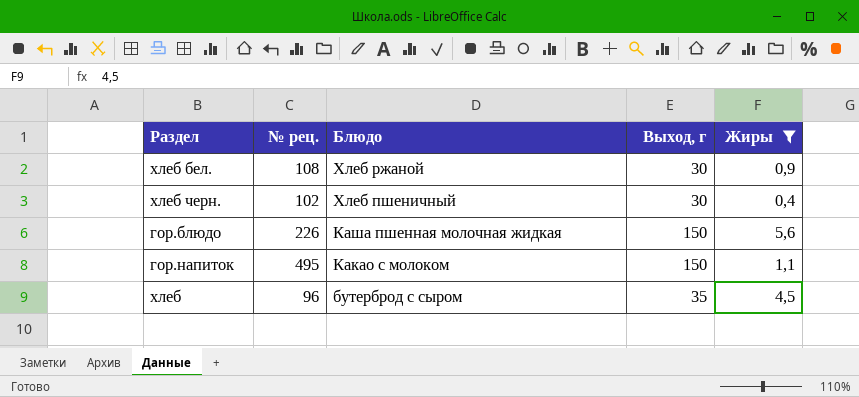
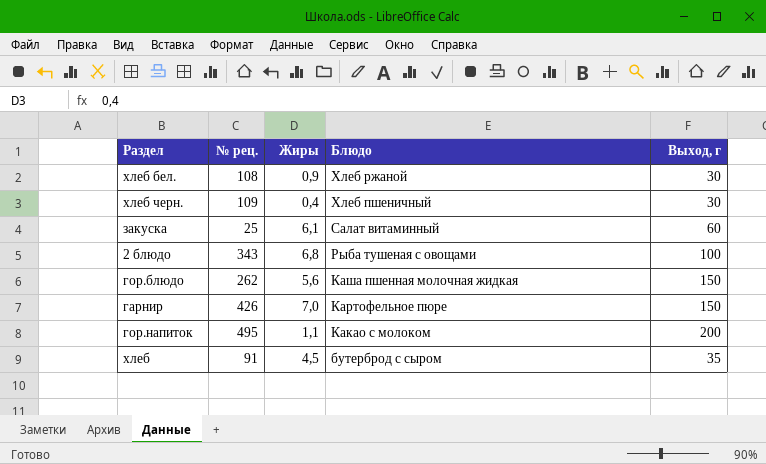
filter: Жиры <= 5,6 -> none
column Жиры | position: 5 -> 3
хлеб черн. | № рец.: 102 -> 109
гор.блюдо | № рец.: 226 -> 262
гор.напиток | Выход, г: 150 -> 200
хлеб | № рец.: 96 -> 91

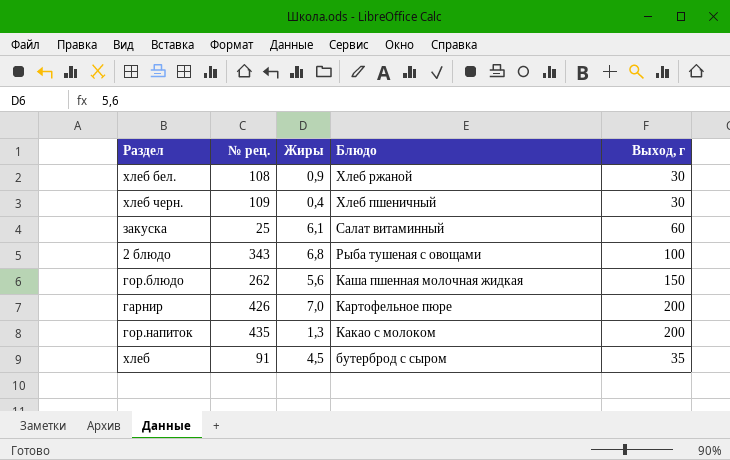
гарнир | Выход, г: 150 -> 200
гор.напиток | № рец.: 495 -> 435
гор.напиток | Жиры: 1,1 -> 1,3

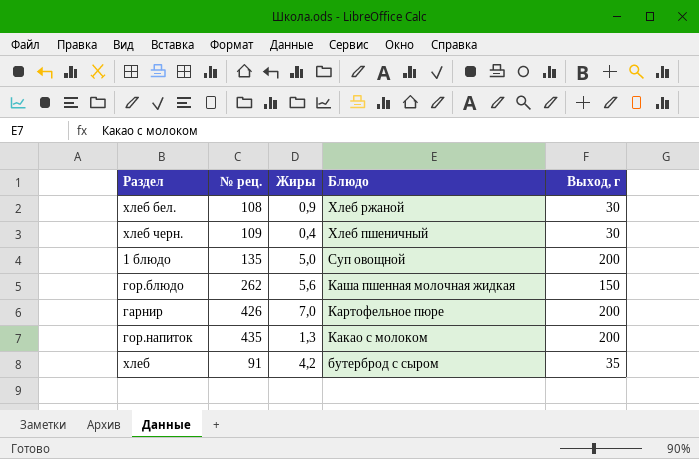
row закуска: 25 | 6,1 | Салат витаминный | 60 -> none
row 2 блюдо: 343 | 6,8 | Рыба тушеная с овощами | 100 -> none
row 1 блюдо: none -> 135 | 5,0 | Суп овощной | 200
хлеб | Жиры: 4,5 -> 4,2

